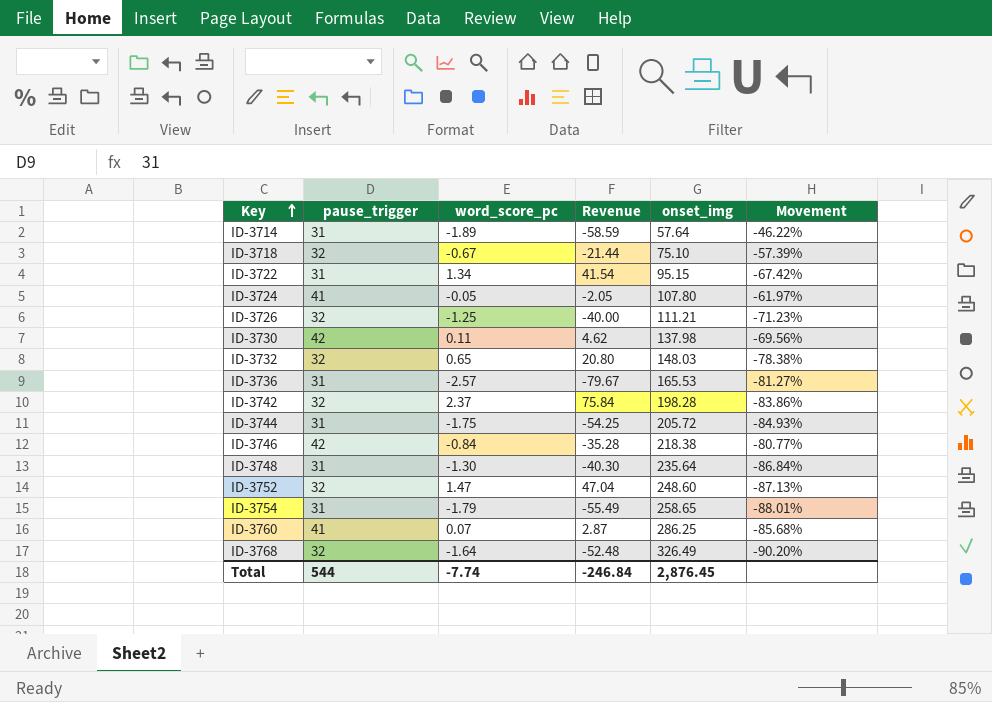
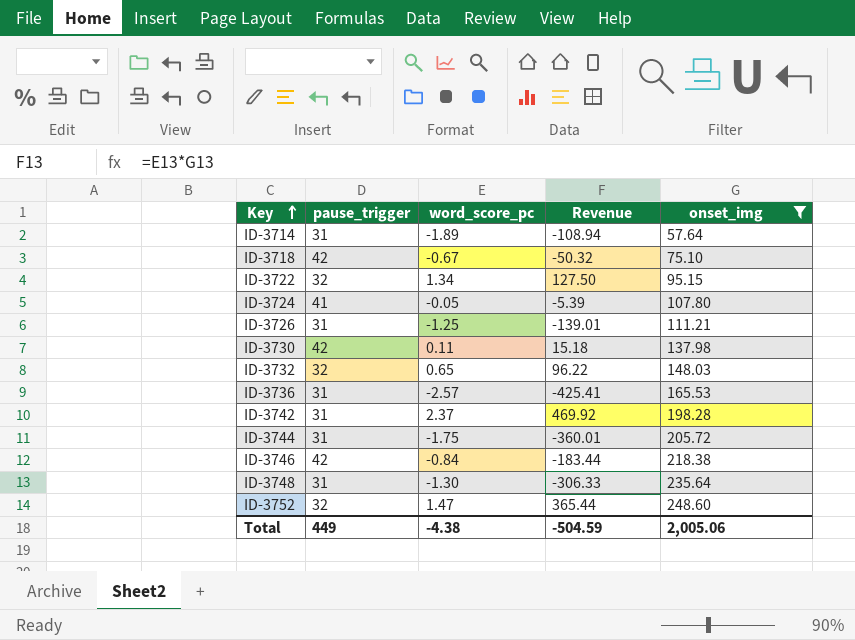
filter: none -> onset_img <= 248.60
column Movement | formula: ([pause_trigger] - [onset_img]) / [onset_img] -> none
column Revenue | formula: [pause_trigger] * [word_score_pc] -> [word_score_pc] * [onset_img]
ID-3718 | pause_trigger: 32 -> 42
ID-3722 | pause_trigger: 31 -> 32
ID-3726 | pause_trigger: 32 -> 31
ID-3742 | pause_trigger: 32 -> 31
Total | pause_trigger: 544 -> 449
Total | word_score_pc: -7.74 -> -4.38
Total | Revenue: -246.84 -> -504.59
Total | onset_img: 2,876.45 -> 2,005.06

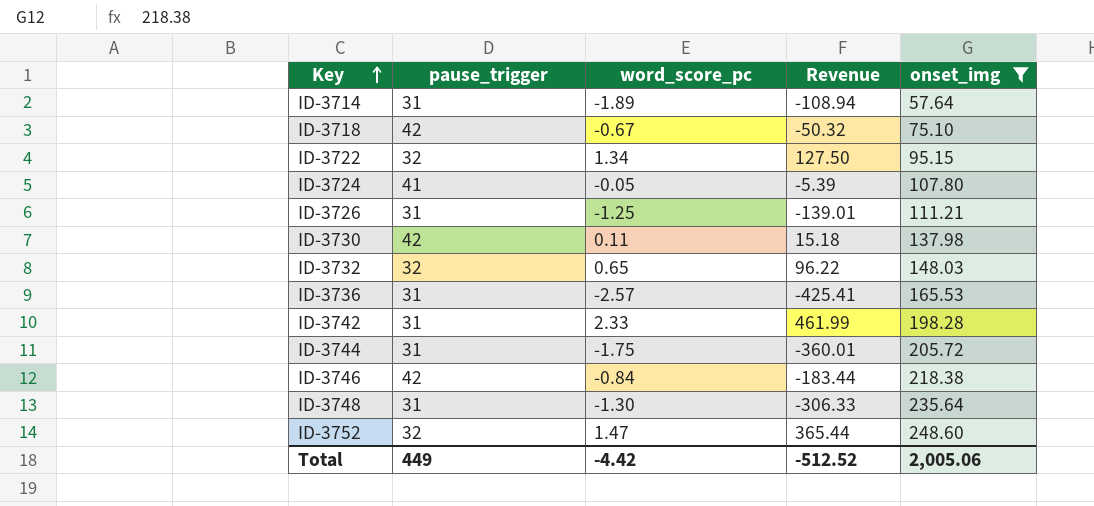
ID-3742 | word_score_pc: 2.37 -> 2.33
ID-3742 | Revenue: 469.92 -> 461.99
Total | word_score_pc: -4.38 -> -4.42
Total | Revenue: -504.59 -> -512.52

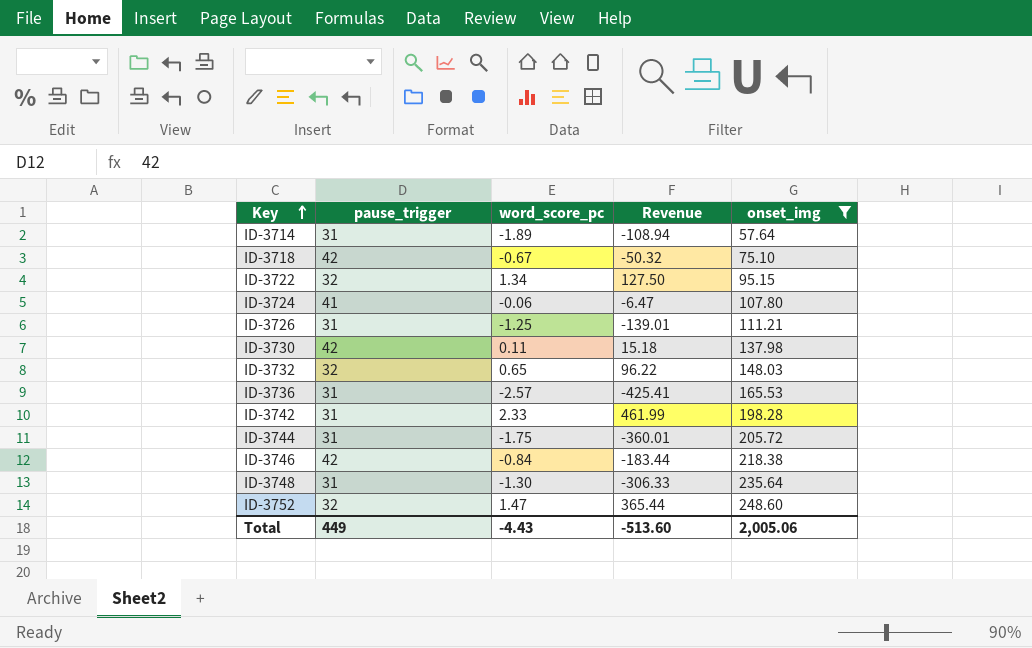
ID-3724 | word_score_pc: -0.05 -> -0.06
ID-3724 | Revenue: -5.39 -> -6.47
Total | word_score_pc: -4.42 -> -4.43
Total | Revenue: -512.52 -> -513.60

